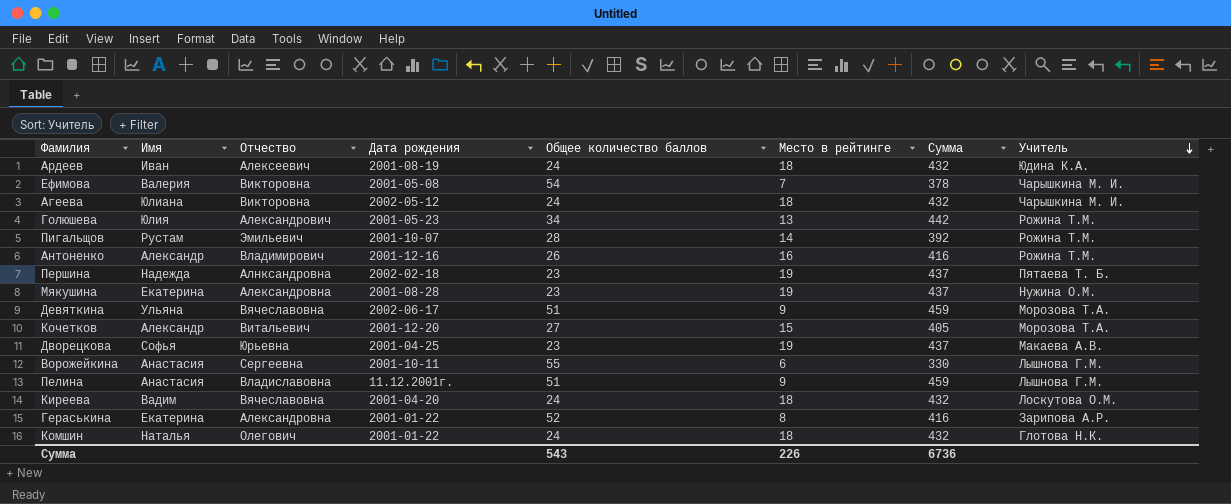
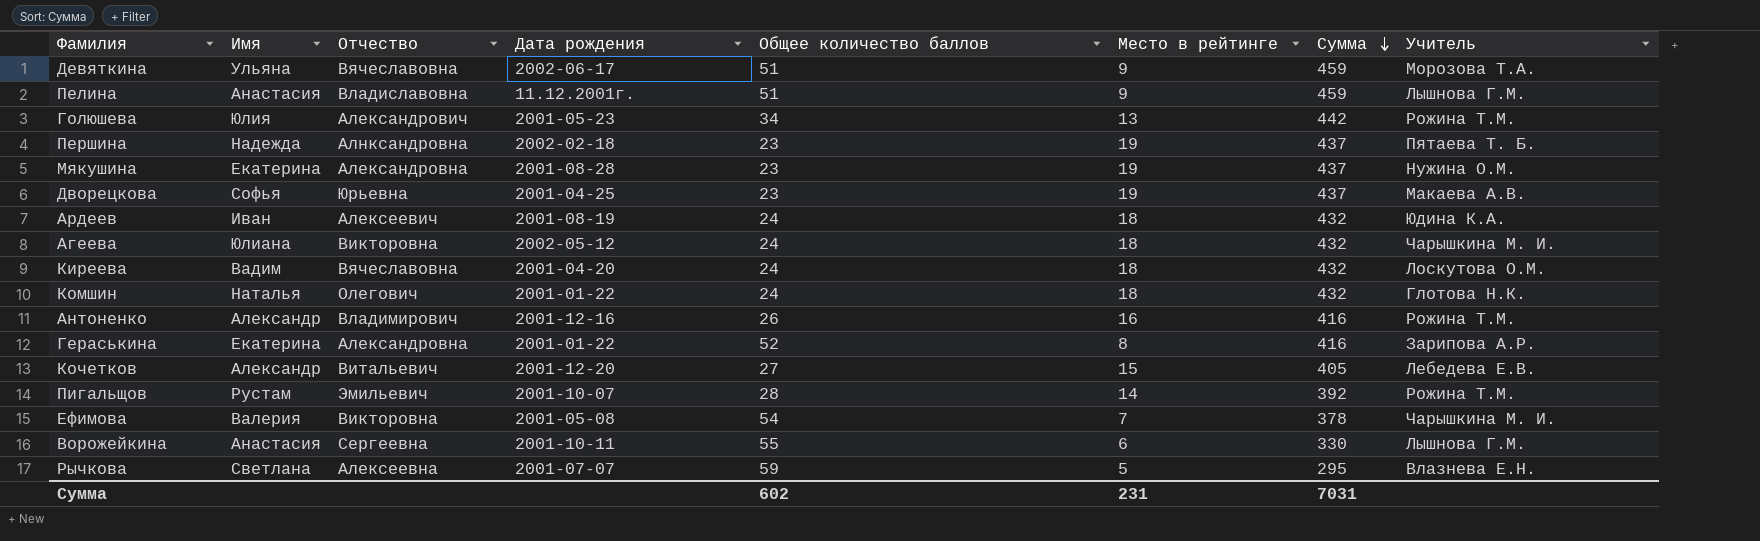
row order: Учитель descending -> Сумма descending
Кочетков | Учитель: Морозова Т.А. -> Лебедева Е.В.
row Рычкова: none -> Светлана | Алексеевна | 2001-07-07 | 59 | 5 | 295 | Влазнева Е.Н.
Сумма | Общее количество баллов: 543 -> 602
Сумма | Место в рейтинге: 226 -> 231
Сумма | Сумма: 6736 -> 7031

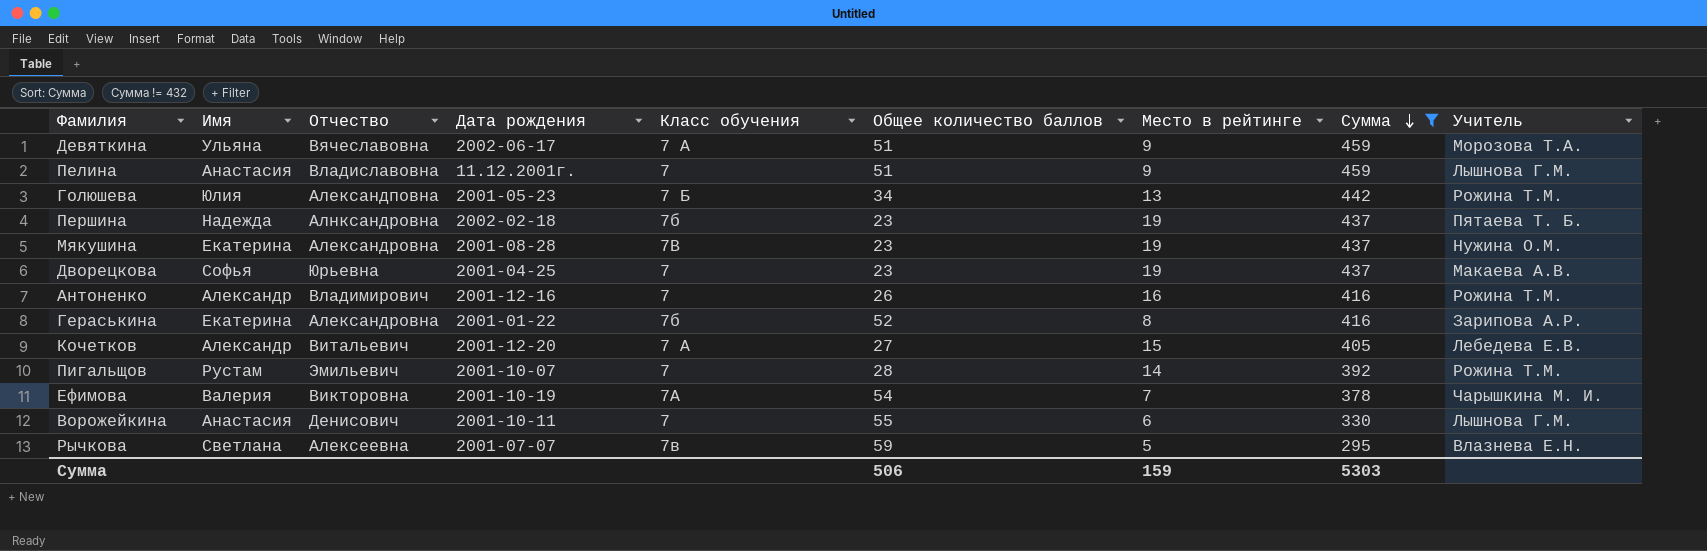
filter: none -> Сумма != 432
column Класс обучения | position: none -> 5
Голюшева | Отчество: Александрович -> Александповна
Ефимова | Дата рождения: 2001-05-08 -> 2001-10-19
Ворожейкина | Отчество: Сергеевна -> Денисович
Сумма | Общее количество баллов: 602 -> 506
Сумма | Место в рейтинге: 231 -> 159
Сумма | Сумма: 7031 -> 5303

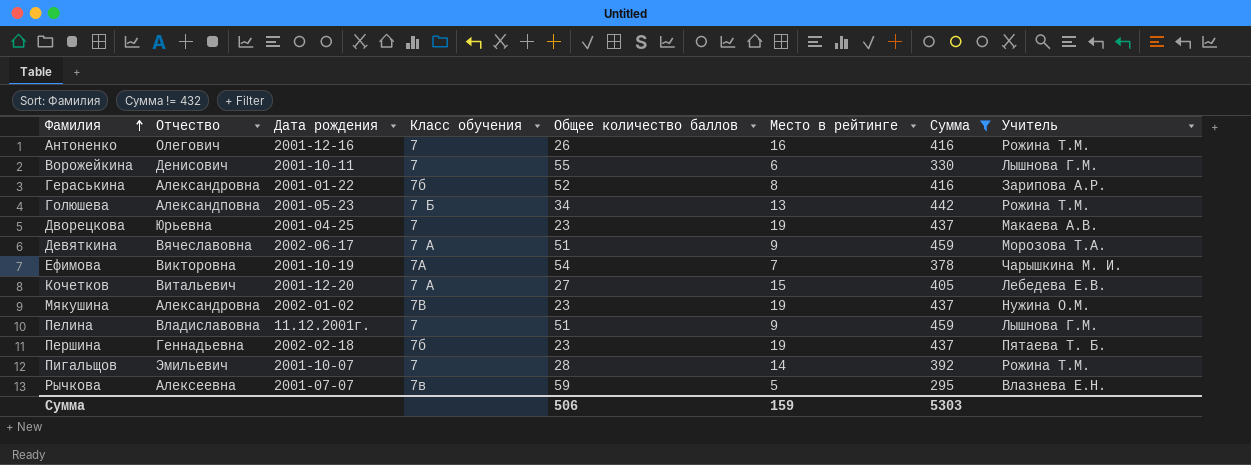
row order: Сумма descending -> Фамилия ascending
column Имя | position: 2 -> none
Антоненко | Отчество: Владимирович -> Олегович
Мякушина | Дата рождения: 2001-08-28 -> 2002-01-02
Першина | Отчество: Алнксандровна -> Геннадьевна

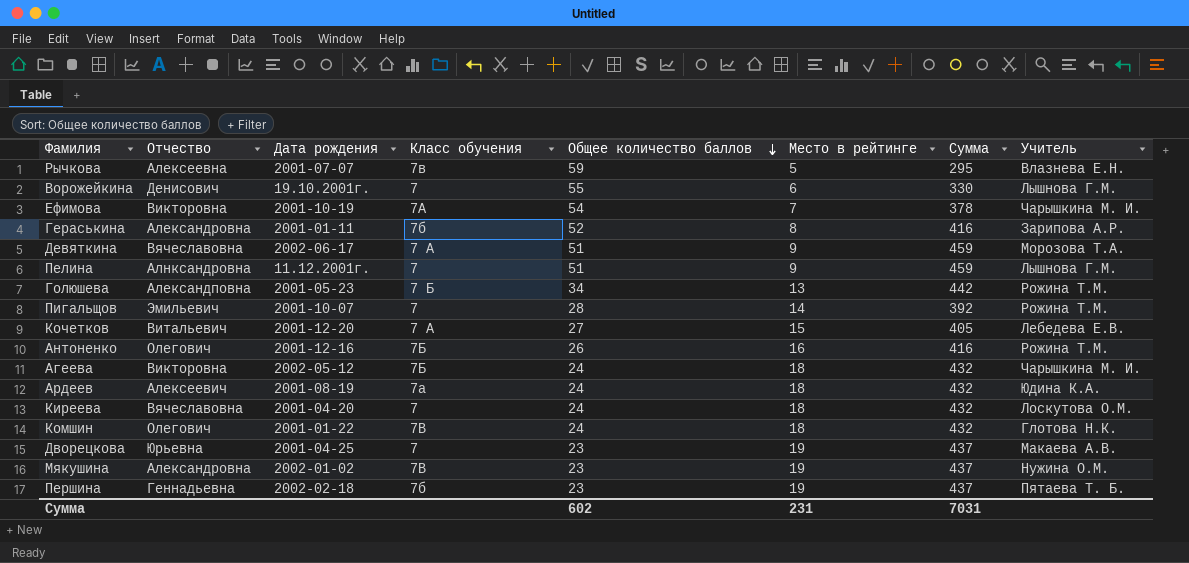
filter: Сумма != 432 -> none
row order: Фамилия ascending -> Общее количество баллов descending
Ворожейкина | Дата рождения: 2001-10-11 -> 19.10.2001г.
Гераськина | Дата рождения: 2001-01-22 -> 2001-01-11
Пелина | Отчество: Владиславовна -> Алнксандровна
Антоненко | Класс обучения: 7 -> 7Б
Сумма | Общее количество баллов: 506 -> 602
Сумма | Место в рейтинге: 159 -> 231
Сумма | Сумма: 5303 -> 7031

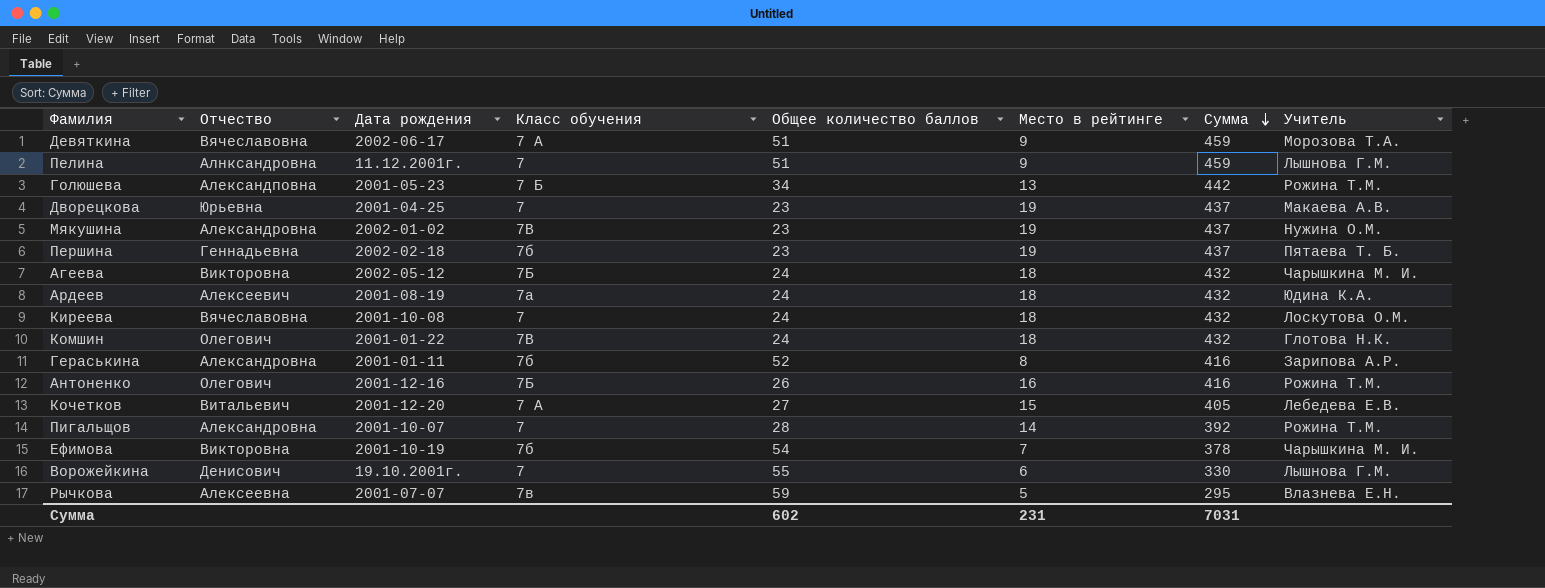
row order: Общее количество баллов descending -> Сумма descending
Киреева | Дата рождения: 2001-04-20 -> 2001-10-08
Пигальщов | Отчество: Эмильевич -> Александровна
Ефимова | Класс обучения: 7А -> 7б

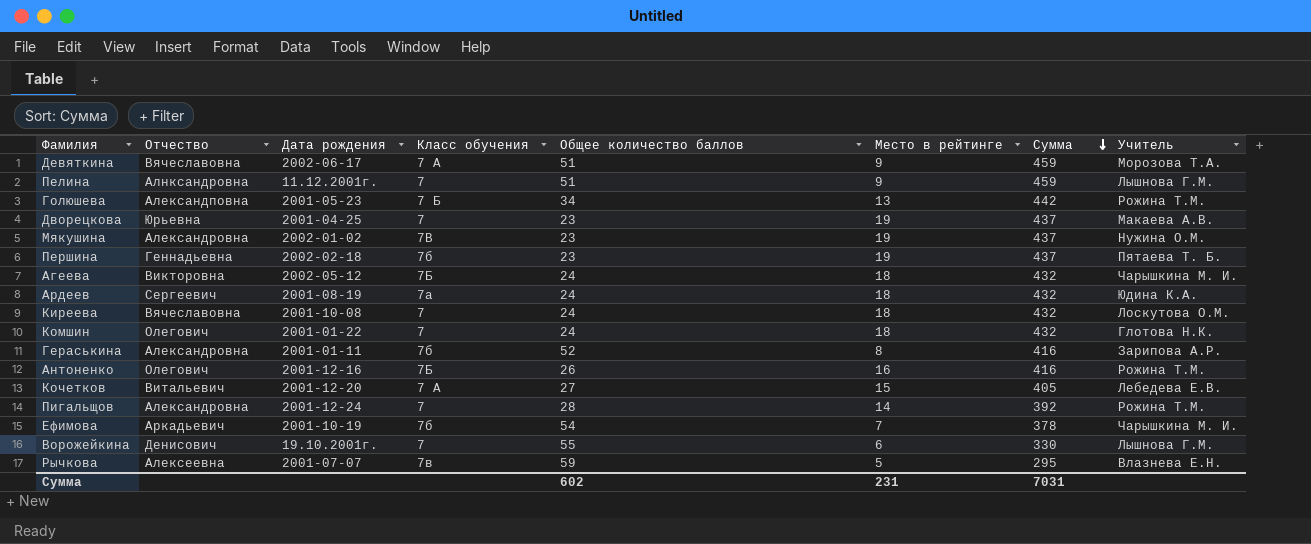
Ардеев | Отчество: Алексеевич -> Сергеевич
Комшин | Класс обучения: 7В -> 7
Пигальщов | Дата рождения: 2001-10-07 -> 2001-12-24
Ефимова | Отчество: Викторовна -> Аркадьевич

